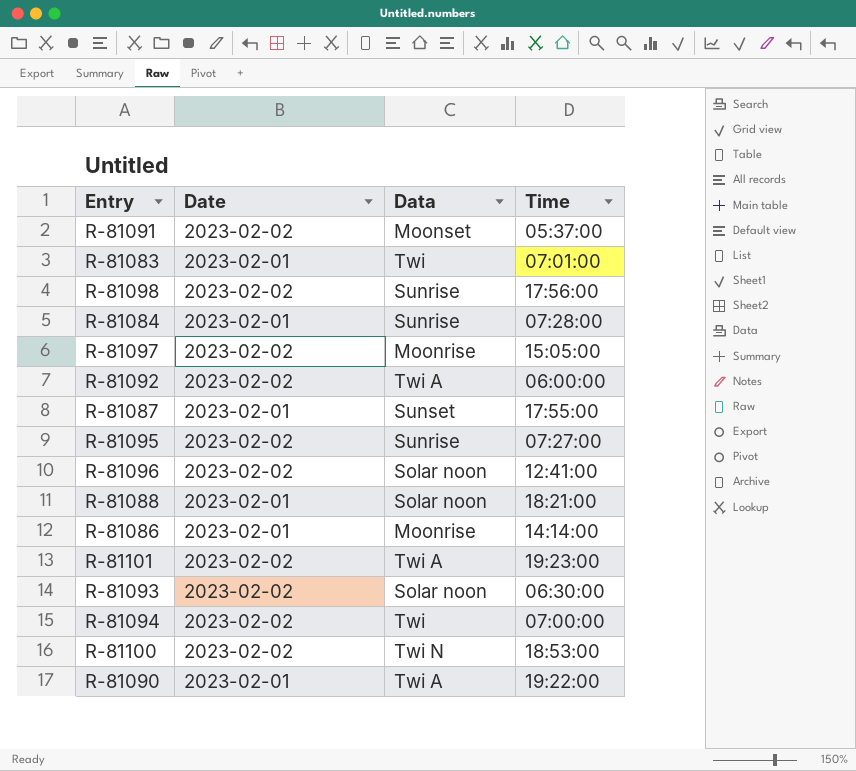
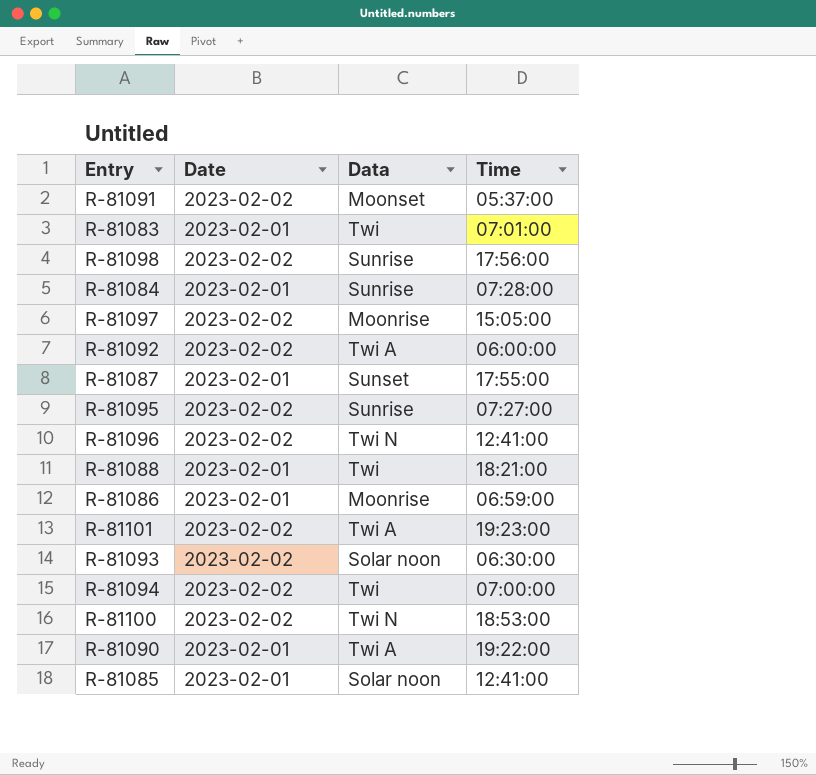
R-81096 | Data: Solar noon -> Twi N
R-81088 | Data: Solar noon -> Twi
R-81086 | Time: 14:14:00 -> 06:59:00
row R-81085: none -> 2023-02-01 | Solar noon | 12:41:00

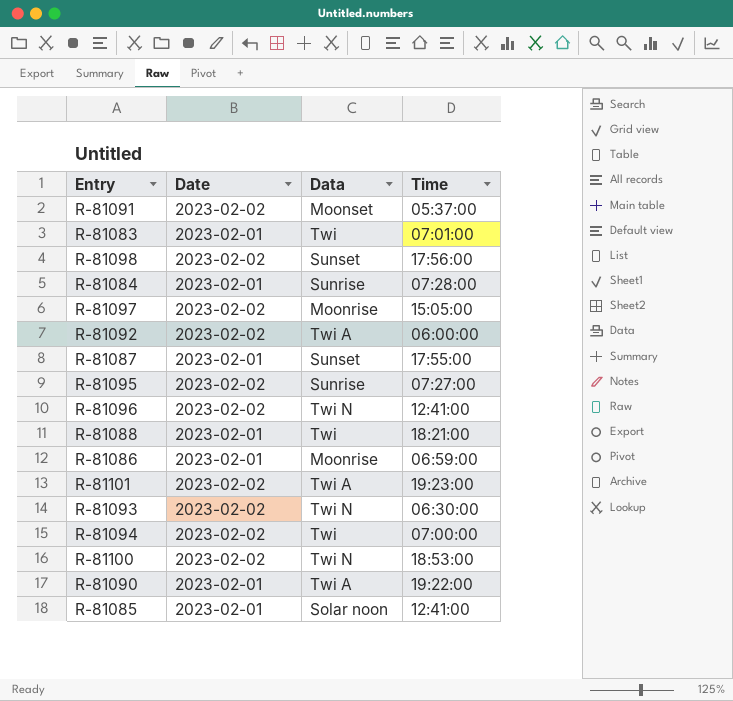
R-81098 | Data: Sunrise -> Sunset
R-81093 | Data: Solar noon -> Twi N

